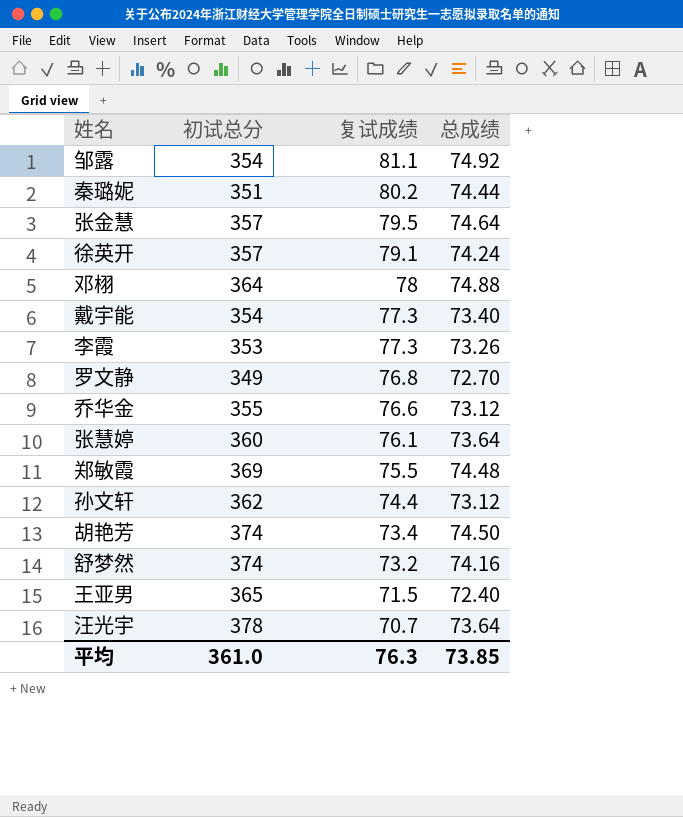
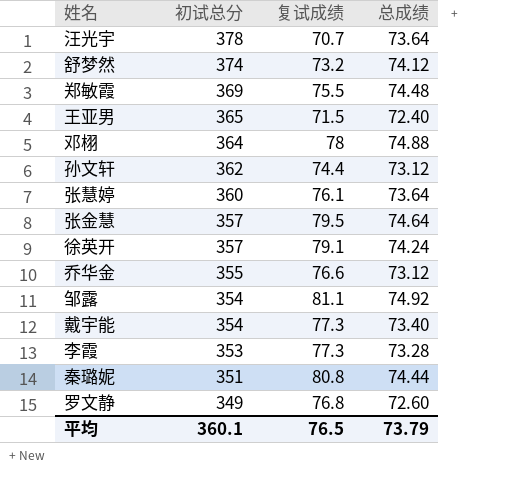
row order: 复试成绩 descending -> 初试总分 descending
row 胡艳芳: 374 | 73.4 | 74.50 -> none
舒梦然 | 总成绩: 74.16 -> 74.12
李霞 | 总成绩: 73.26 -> 73.28
秦璐妮 | 复试成绩: 80.2 -> 80.8
罗文静 | 总成绩: 72.70 -> 72.60
平均 | 初试总分: 361.0 -> 360.1
平均 | 复试成绩: 76.3 -> 76.5
平均 | 总成绩: 73.85 -> 73.79

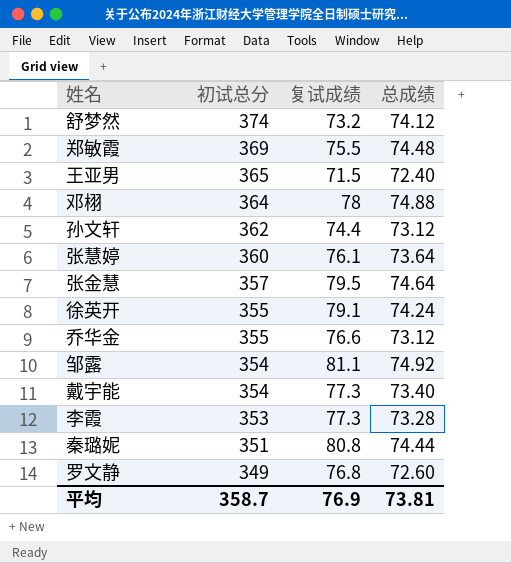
row 汪光宇: 378 | 70.7 | 73.64 -> none
徐英开 | 初试总分: 357 -> 355
平均 | 初试总分: 360.1 -> 358.7
平均 | 复试成绩: 76.5 -> 76.9
平均 | 总成绩: 73.79 -> 73.81

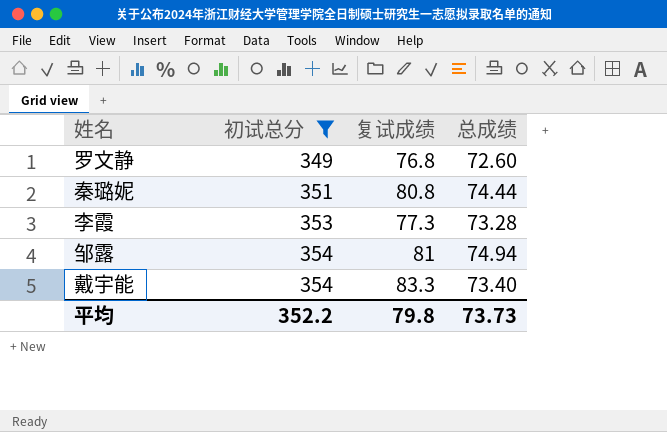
filter: none -> 初试总分 <= 354
row order: 初试总分 descending -> 初试总分 ascending
邹露 | 复试成绩: 81.1 -> 81
邹露 | 总成绩: 74.92 -> 74.94
戴宇能 | 复试成绩: 77.3 -> 83.3
平均 | 初试总分: 358.7 -> 352.2
平均 | 复试成绩: 76.9 -> 79.8
平均 | 总成绩: 73.81 -> 73.73

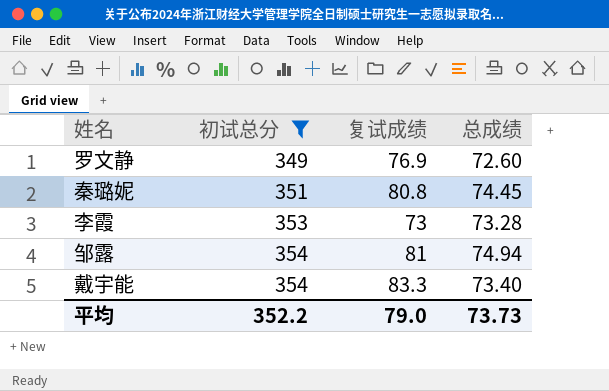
罗文静 | 复试成绩: 76.8 -> 76.9
秦璐妮 | 总成绩: 74.44 -> 74.45
李霞 | 复试成绩: 77.3 -> 73
平均 | 复试成绩: 79.8 -> 79.0

